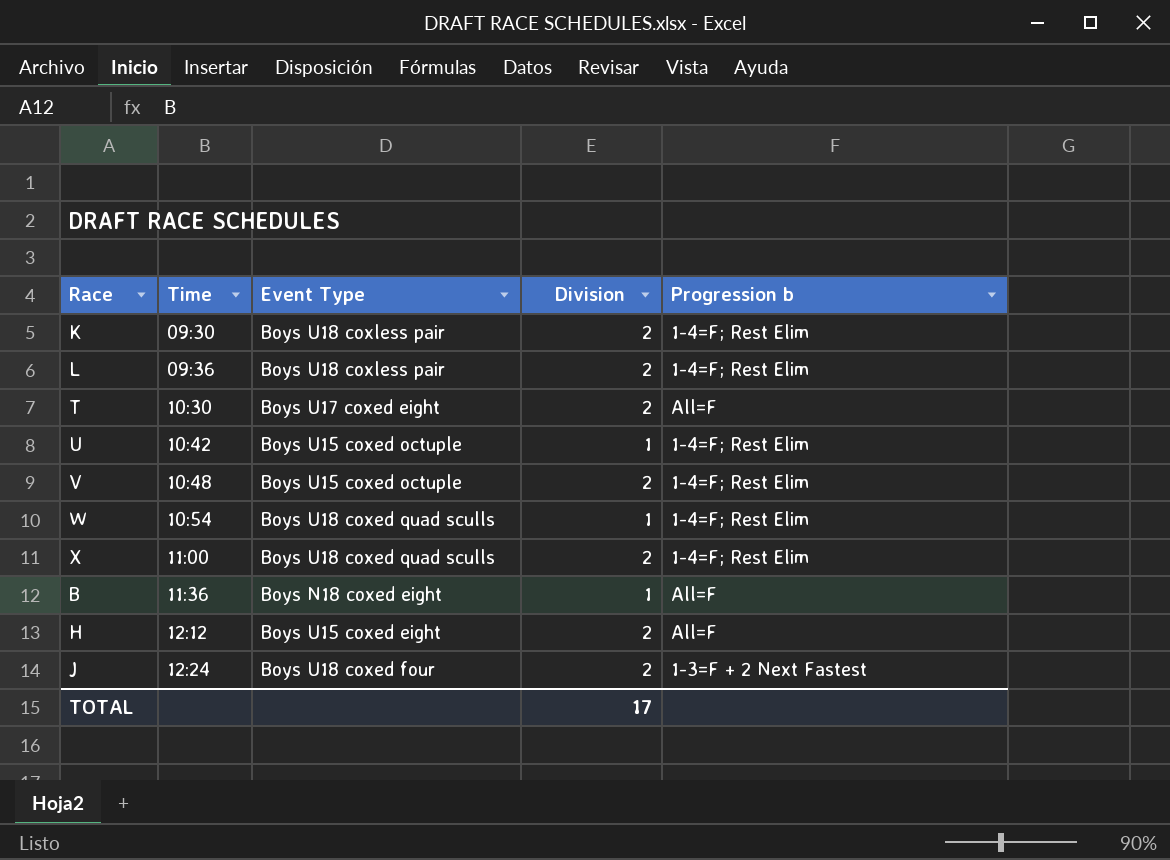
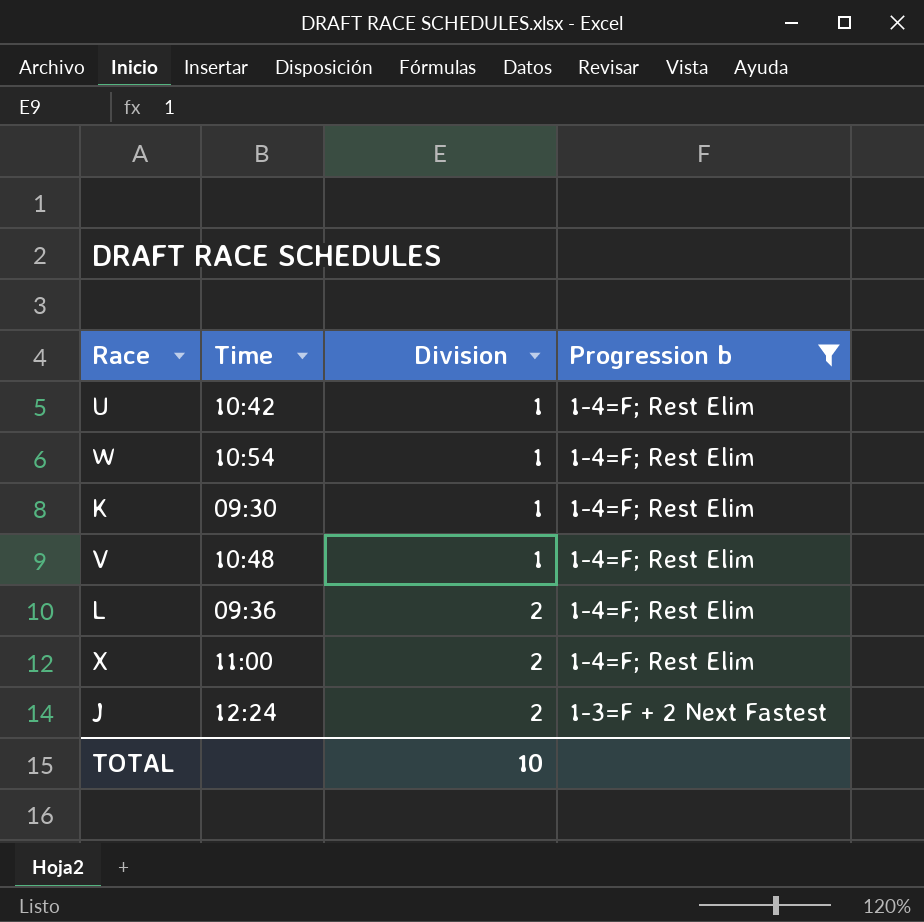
filter: none -> Progression b != All=F
row order: Time ascending -> Division ascending
column Event Type | position: 3 -> none
K | Division: 2 -> 1
V | Division: 2 -> 1
TOTAL | Division: 17 -> 10

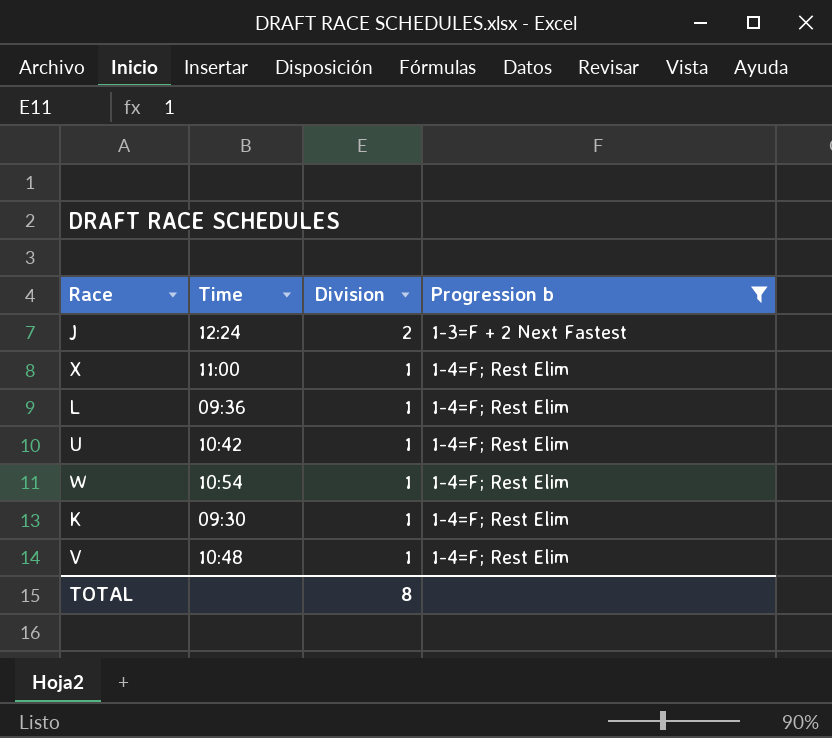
row order: Division ascending -> Division descending
X | Division: 2 -> 1
L | Division: 2 -> 1
TOTAL | Division: 10 -> 8

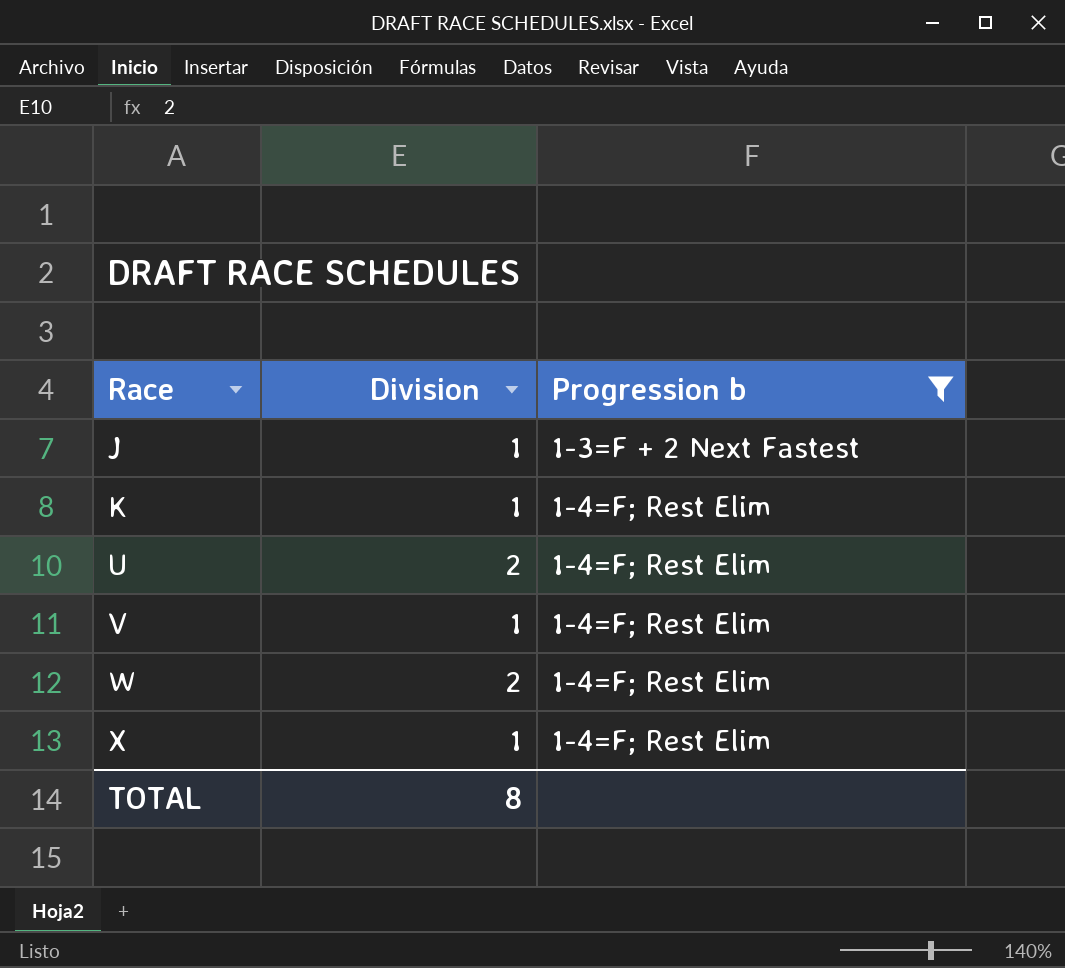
row order: Division descending -> Race ascending
column Time | position: 2 -> none
row L: 09:36 | 1 | 1-4=F; Rest Elim -> none
J | Division: 2 -> 1
U | Division: 1 -> 2
W | Division: 1 -> 2

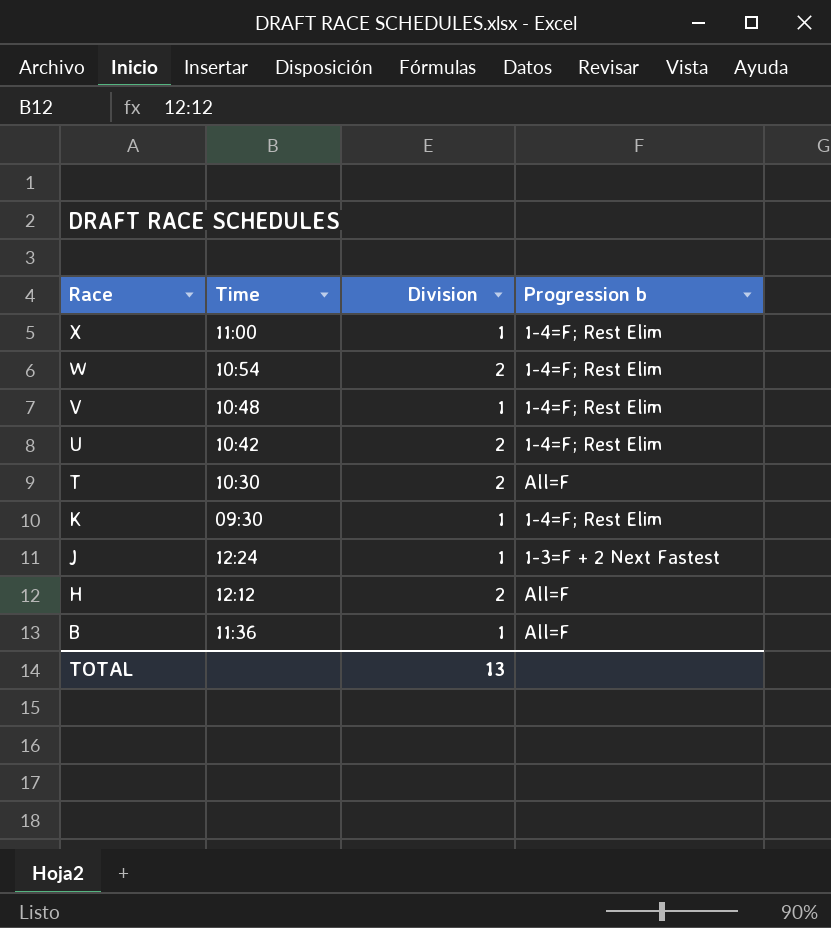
filter: Progression b != All=F -> none
row order: Race ascending -> Race descending
column Time | position: none -> 2
TOTAL | Division: 8 -> 13

